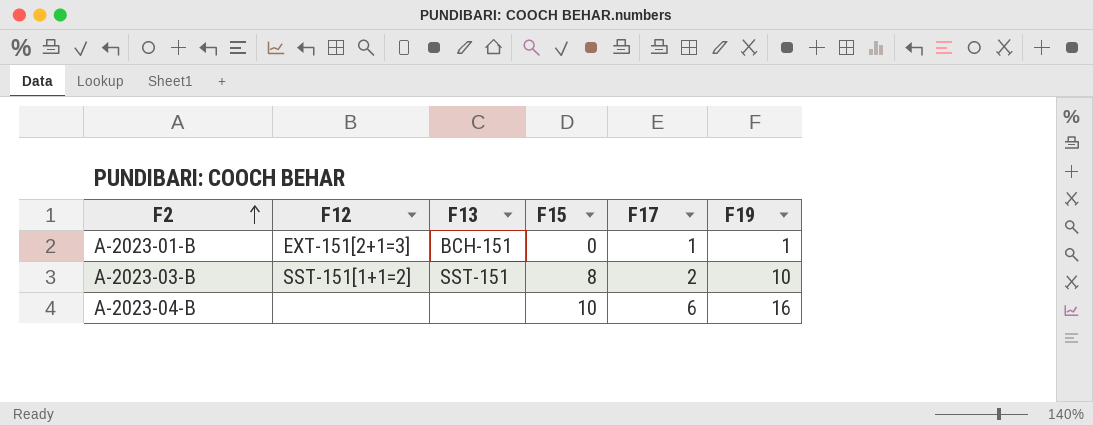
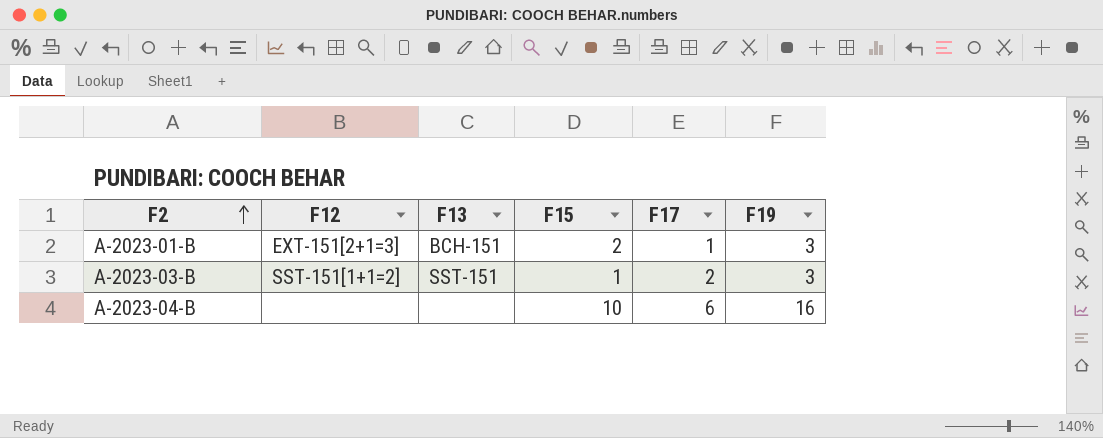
A-2023-01-B | F15: 0 -> 2
A-2023-01-B | F19: 1 -> 3
A-2023-03-B | F15: 8 -> 1
A-2023-03-B | F19: 10 -> 3

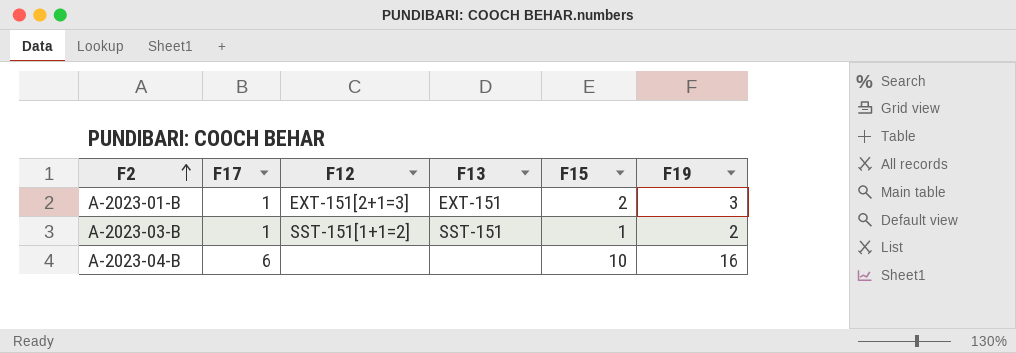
column F17 | position: 5 -> 2
A-2023-01-B | F13: BCH-151 -> EXT-151
A-2023-03-B | F17: 2 -> 1
A-2023-03-B | F19: 3 -> 2

